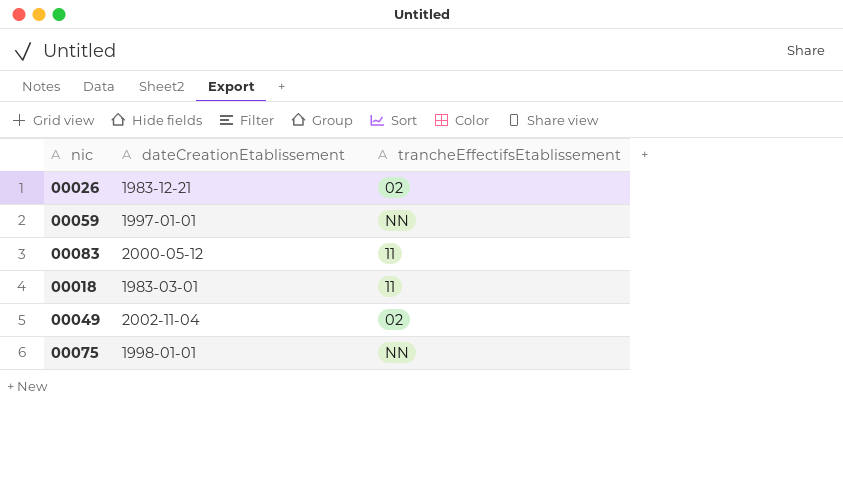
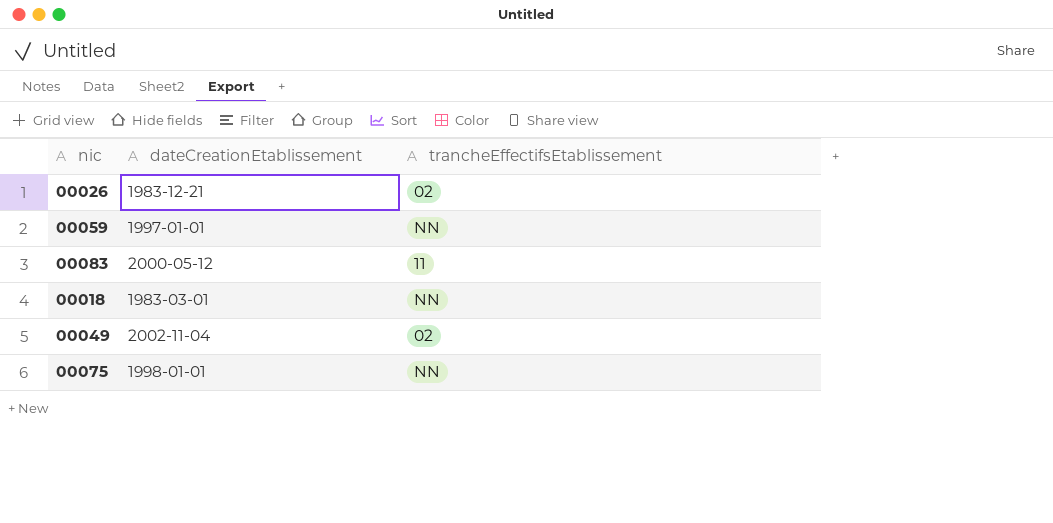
00018 | trancheEffectifsEtablissement: 11 -> NN

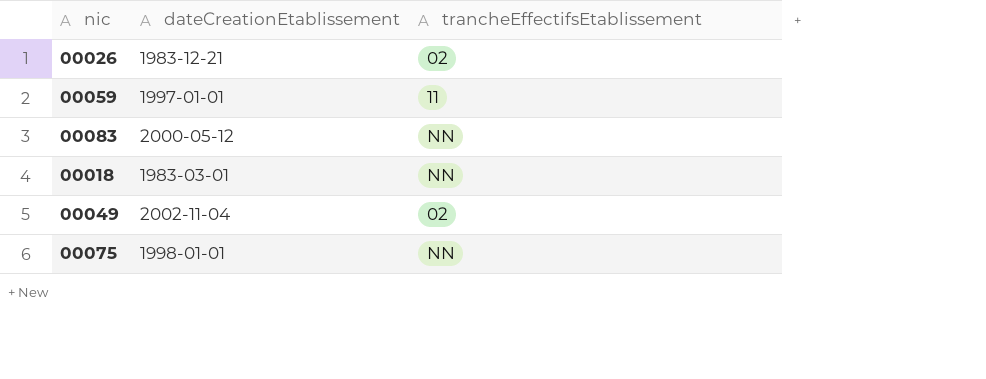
00059 | trancheEffectifsEtablissement: NN -> 11
00083 | trancheEffectifsEtablissement: 11 -> NN

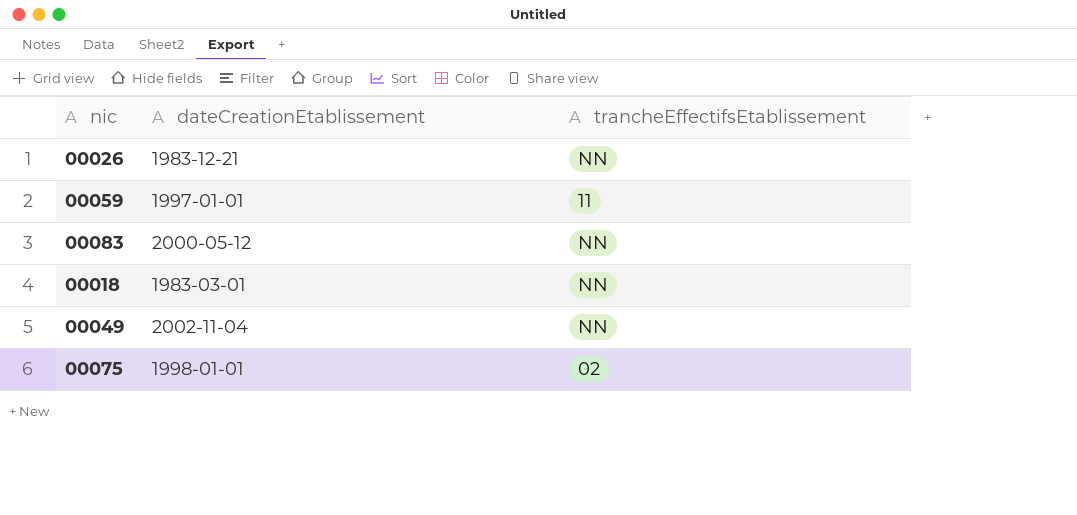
00026 | trancheEffectifsEtablissement: 02 -> NN
00049 | trancheEffectifsEtablissement: 02 -> NN
00075 | trancheEffectifsEtablissement: NN -> 02

